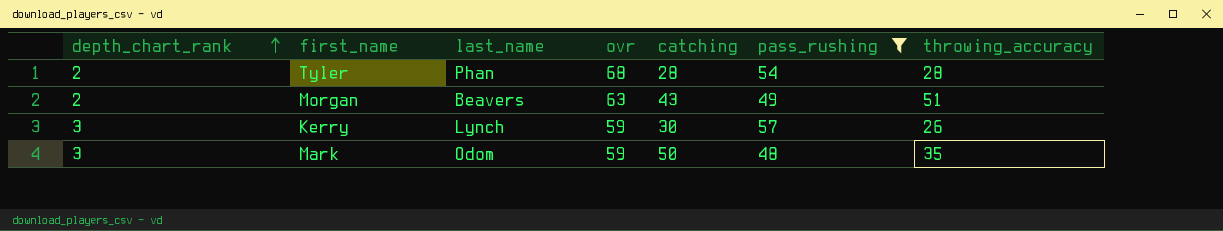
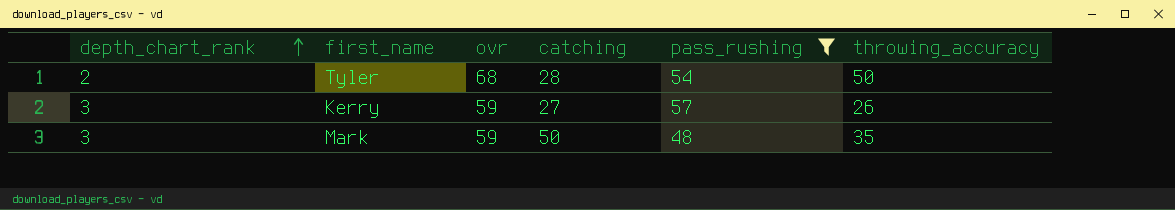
column last_name | position: 3 -> none
row Morgan: 2 | Beavers | 63 | 43 | 49 | 51 -> none
Tyler | throwing_accuracy: 28 -> 50
Kerry | catching: 30 -> 27

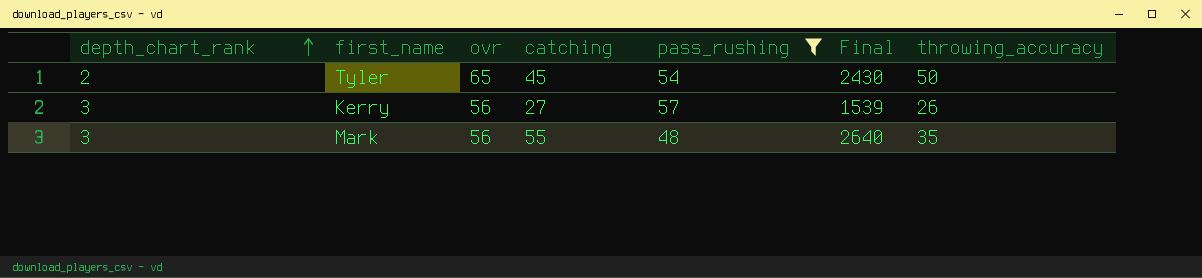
column Final | formula: none -> [catching] * [pass_rushing]
Tyler | ovr: 68 -> 65
Tyler | catching: 28 -> 45
Kerry | ovr: 59 -> 56
Mark | ovr: 59 -> 56
Mark | catching: 50 -> 55

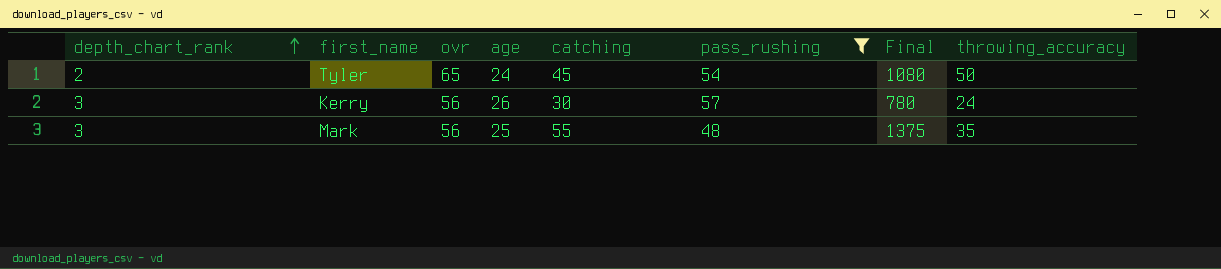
column age | position: none -> 4
column Final | formula: [catching] * [pass_rushing] -> [age] * [catching]
Kerry | catching: 27 -> 30
Kerry | throwing_accuracy: 26 -> 24

